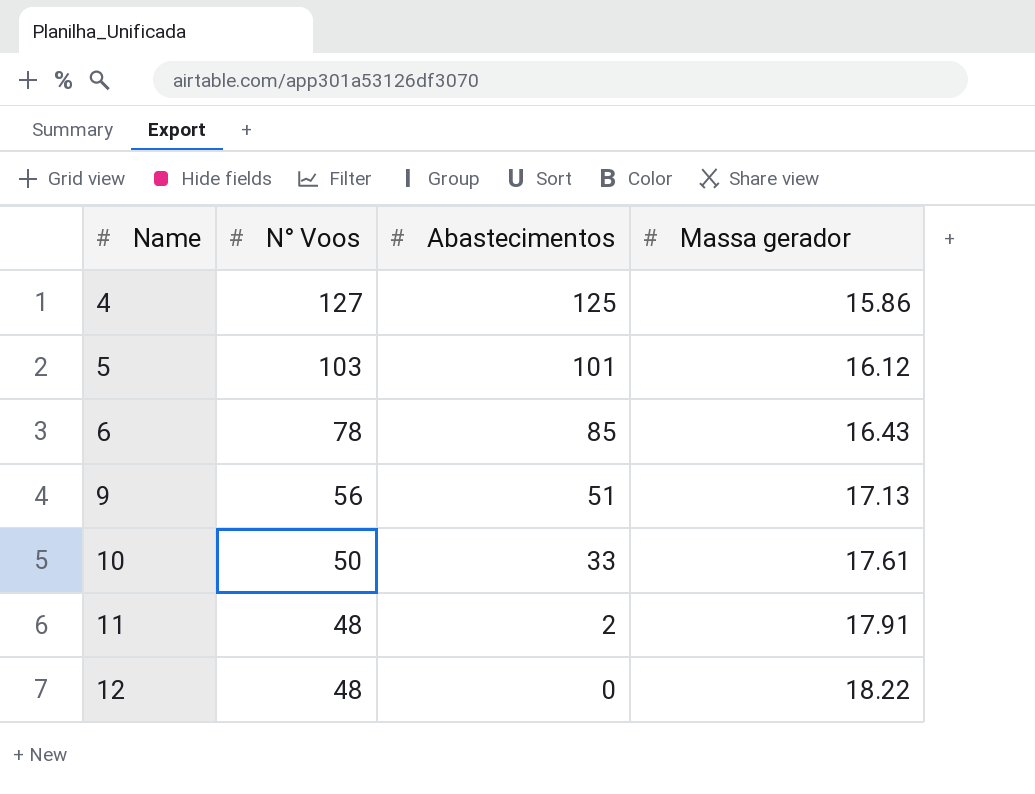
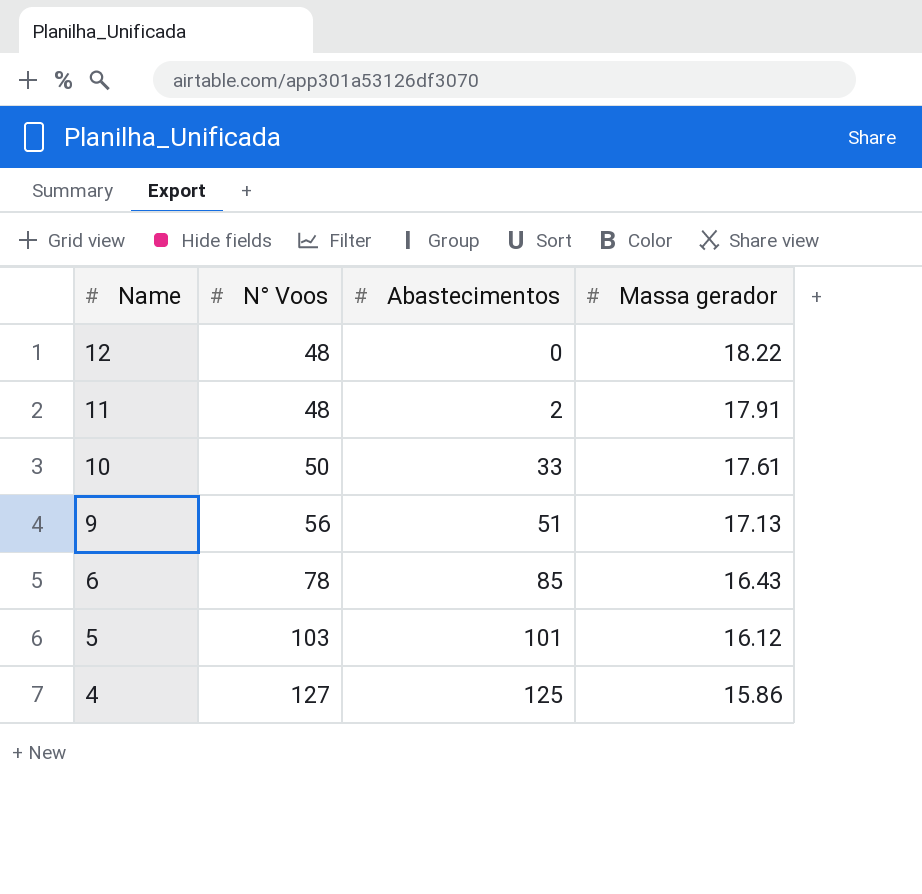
row order: Name ascending -> Name descending

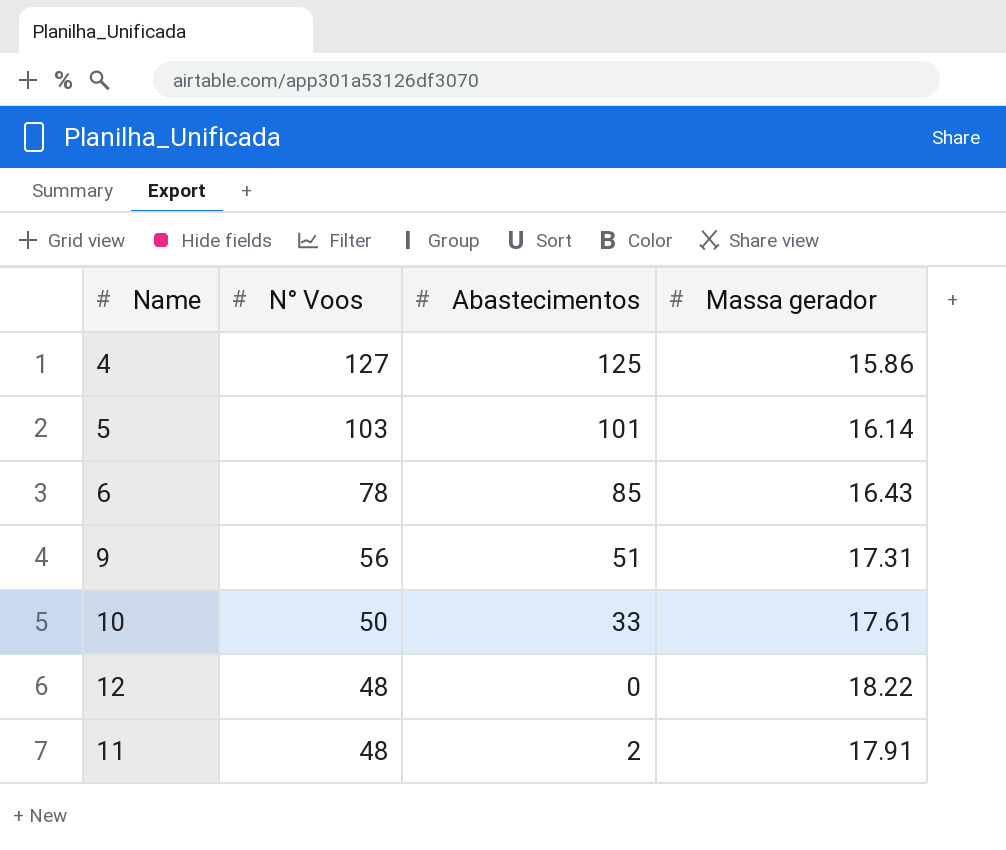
row order: Name descending -> N° Voos descending
5 | Massa gerador: 16.12 -> 16.14
9 | Massa gerador: 17.13 -> 17.31

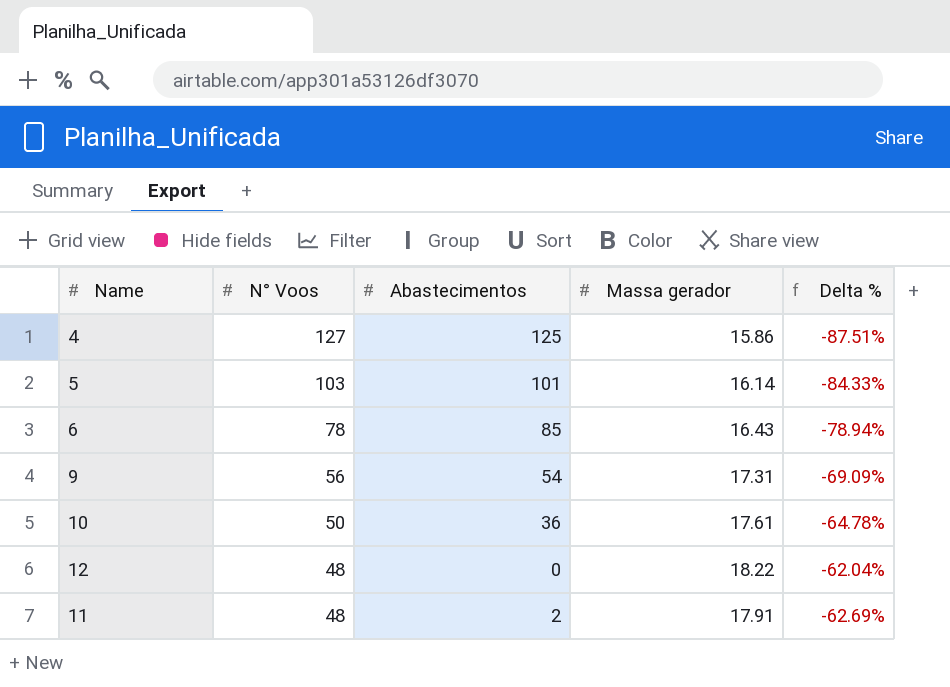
column Delta % | formula: none -> ([Massa gerador] - [N° Voos]) / [N° Voos]
9 | Abastecimentos: 51 -> 54
10 | Abastecimentos: 33 -> 36

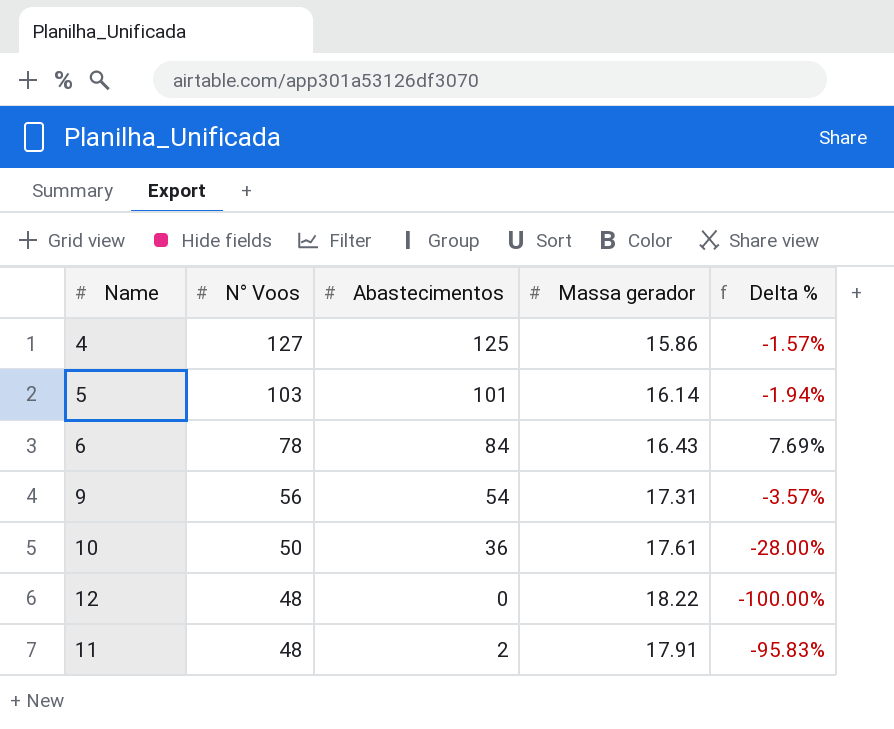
column Delta % | formula: ([Massa gerador] - [N° Voos]) / [N° Voos] -> ([Abastecimentos] - [N° Voos]) / [N° Voos]
6 | Abastecimentos: 85 -> 84

